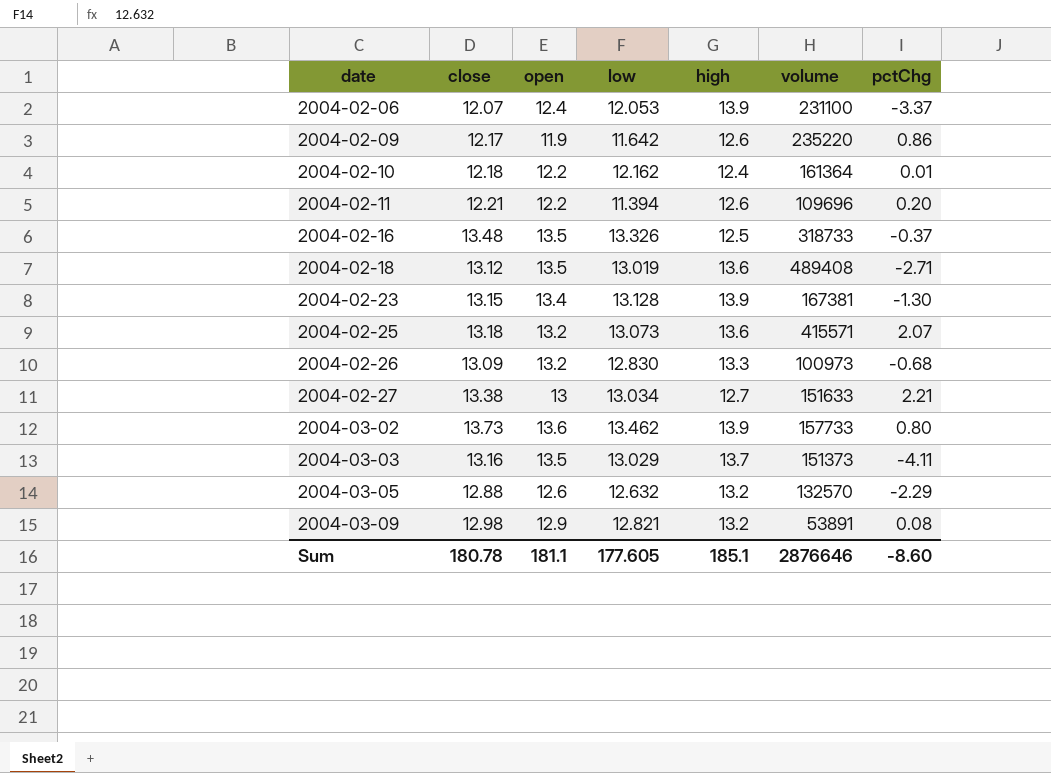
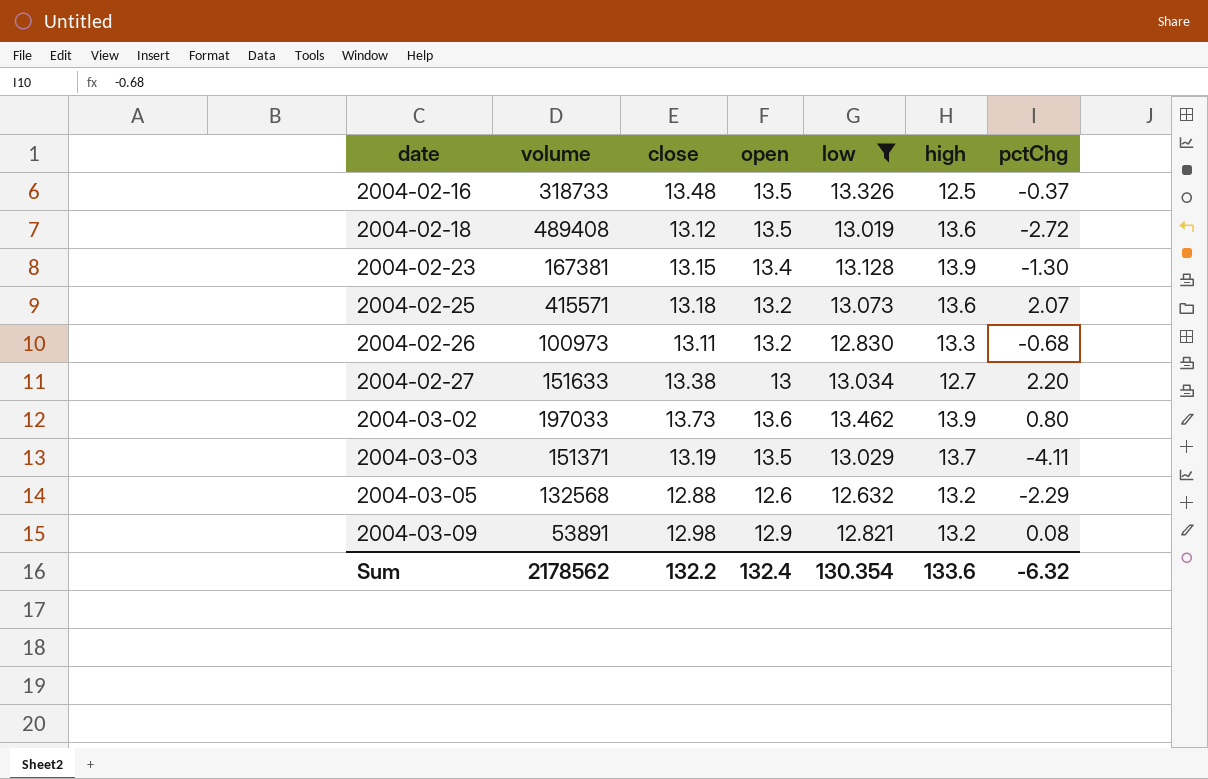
filter: none -> low >= 12.632
column volume | position: 6 -> 2
2004-02-18 | pctChg: -2.71 -> -2.72
2004-02-26 | close: 13.09 -> 13.11
2004-02-27 | pctChg: 2.21 -> 2.20
2004-03-02 | volume: 157733 -> 197033
2004-03-03 | volume: 151373 -> 151371
2004-03-03 | close: 13.16 -> 13.19
2004-03-05 | volume: 132570 -> 132568
Sum | volume: 2876646 -> 2178562
Sum | close: 180.78 -> 132.2
Sum | open: 181.1 -> 132.4
Sum | low: 177.605 -> 130.354
Sum | high: 185.1 -> 133.6
Sum | pctChg: -8.60 -> -6.32

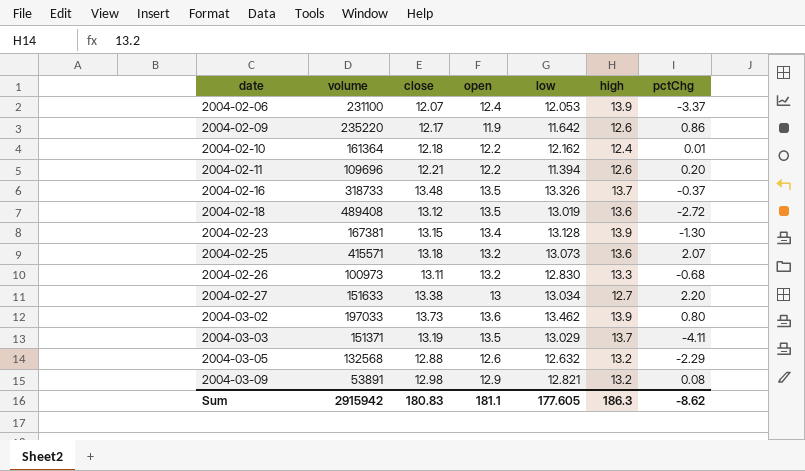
filter: low >= 12.632 -> none
2004-02-16 | high: 12.5 -> 13.7
Sum | volume: 2178562 -> 2915942
Sum | close: 132.2 -> 180.83
Sum | open: 132.4 -> 181.1
Sum | low: 130.354 -> 177.605
Sum | high: 133.6 -> 186.3
Sum | pctChg: -6.32 -> -8.62

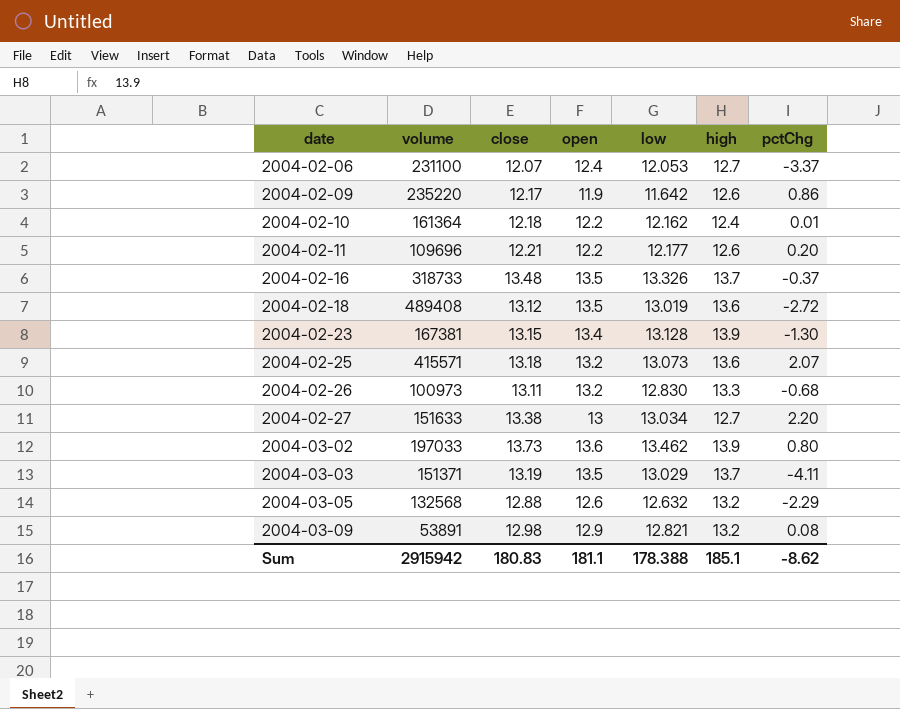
2004-02-06 | high: 13.9 -> 12.7
2004-02-11 | low: 11.394 -> 12.177
Sum | low: 177.605 -> 178.388
Sum | high: 186.3 -> 185.1

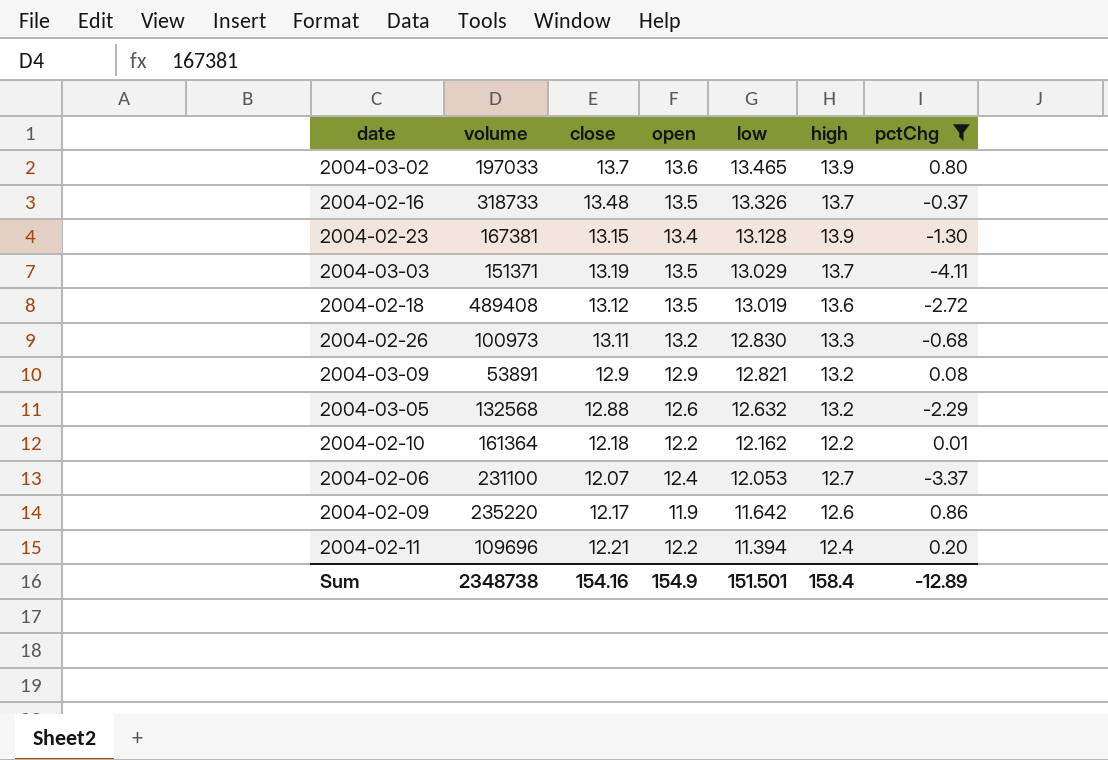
filter: none -> pctChg <= 0.86
row order: date ascending -> low descending
2004-03-02 | close: 13.73 -> 13.7
2004-03-02 | low: 13.462 -> 13.465
2004-03-09 | close: 12.98 -> 12.9
2004-02-10 | high: 12.4 -> 12.2
2004-02-11 | low: 12.177 -> 11.394
2004-02-11 | high: 12.6 -> 12.4
Sum | volume: 2915942 -> 2348738
Sum | close: 180.83 -> 154.16
Sum | open: 181.1 -> 154.9
Sum | low: 178.388 -> 151.501
Sum | high: 185.1 -> 158.4
Sum | pctChg: -8.62 -> -12.89

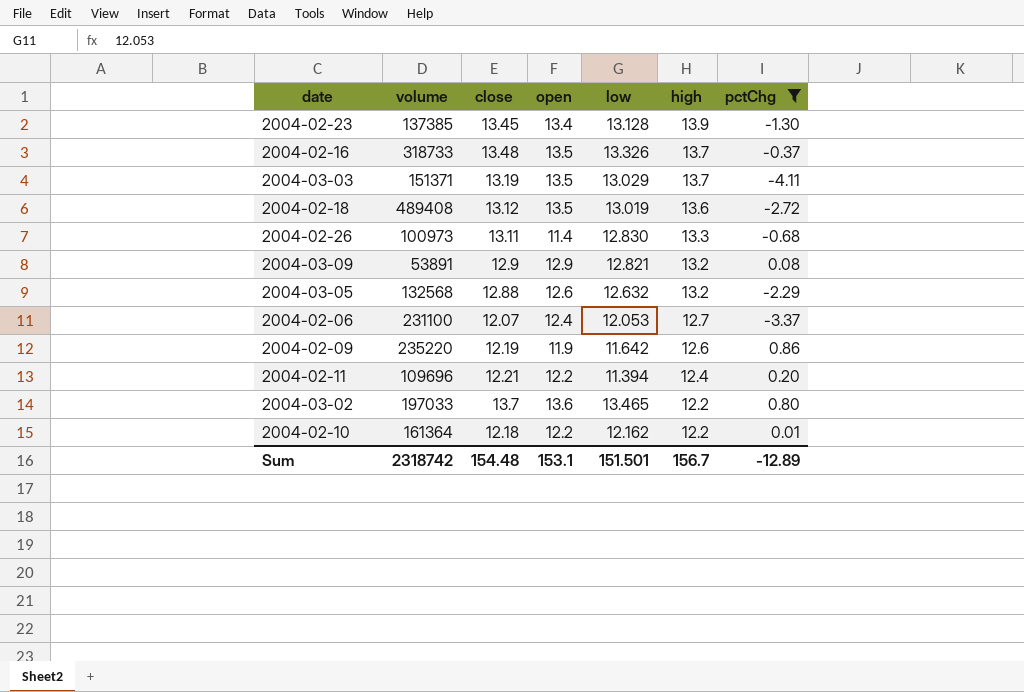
row order: low descending -> high descending
2004-02-23 | volume: 167381 -> 137385
2004-02-23 | close: 13.15 -> 13.45
2004-02-26 | open: 13.2 -> 11.4
2004-02-09 | close: 12.17 -> 12.19
2004-03-02 | high: 13.9 -> 12.2
Sum | volume: 2348738 -> 2318742
Sum | close: 154.16 -> 154.48
Sum | open: 154.9 -> 153.1
Sum | high: 158.4 -> 156.7

